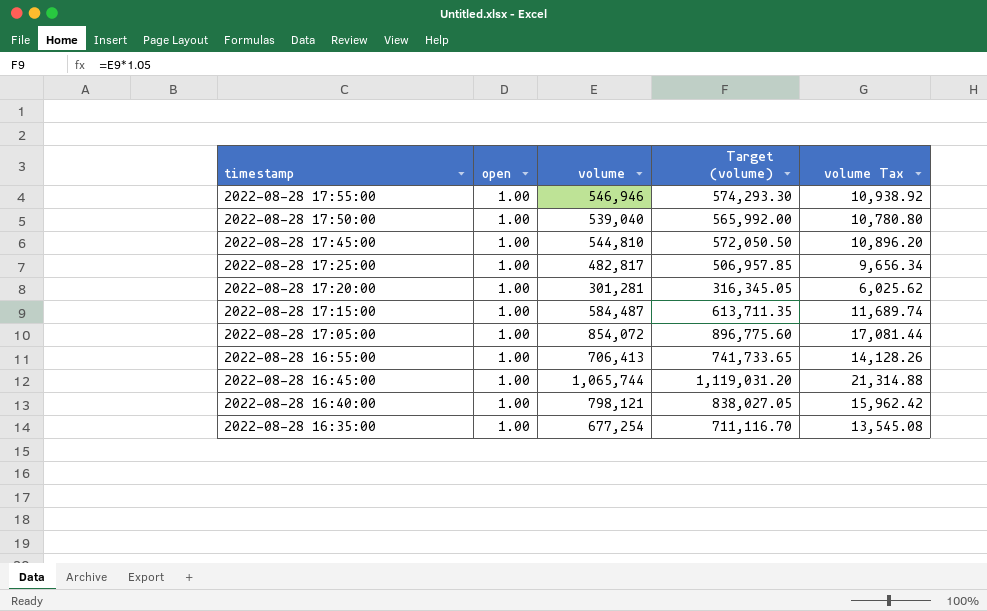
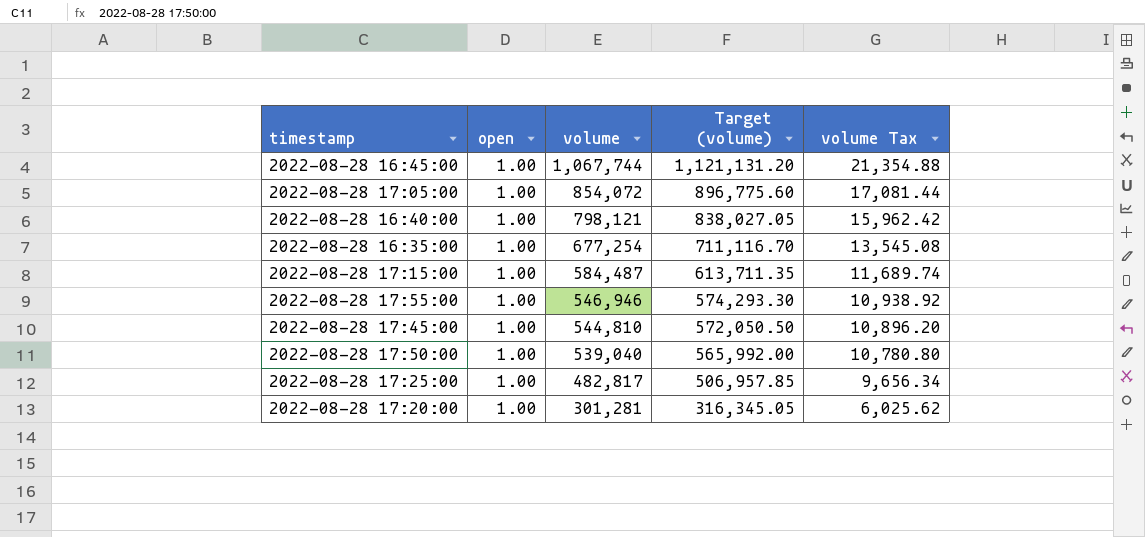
row order: timestamp descending -> volume descending
row 2022-08-28 16:55:00: 1.00 | 706,413 | 741,733.65 | 14,128.26 -> none
2022-08-28 16:45:00 | volume: 1,065,744 -> 1,067,744
2022-08-28 16:45:00 | Target (volume): 1,119,031.20 -> 1,121,131.20
2022-08-28 16:45:00 | volume Tax: 21,314.88 -> 21,354.88

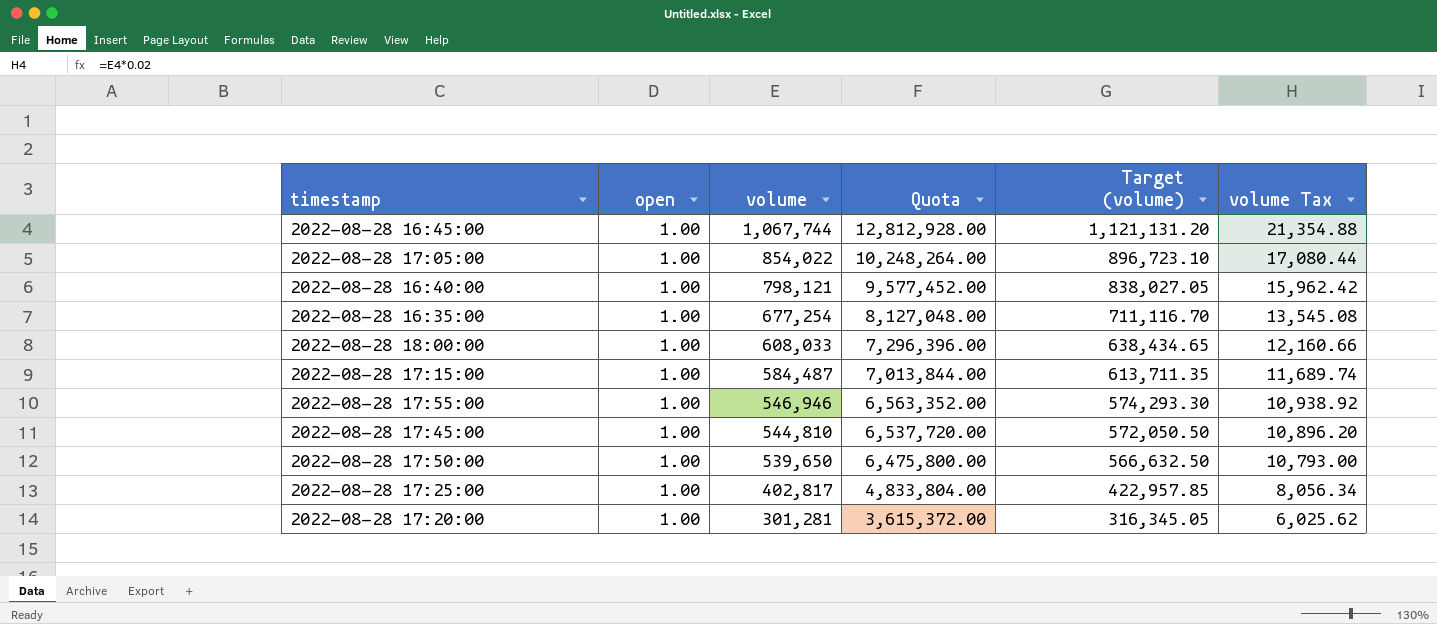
column Quota | formula: none -> [volume] * 12
2022-08-28 17:05:00 | volume: 854,072 -> 854,022
2022-08-28 17:05:00 | Target (volume): 896,775.60 -> 896,723.10
2022-08-28 17:05:00 | volume Tax: 17,081.44 -> 17,080.44
row 2022-08-28 18:00:00: none -> 1.00 | 608,033 | 7,296,396.00 | 638,434.65 | 12,160.66
2022-08-28 17:50:00 | volume: 539,040 -> 539,650
2022-08-28 17:50:00 | Target (volume): 565,992.00 -> 566,632.50
2022-08-28 17:50:00 | volume Tax: 10,780.80 -> 10,793.00
2022-08-28 17:25:00 | volume: 482,817 -> 402,817
2022-08-28 17:25:00 | Target (volume): 506,957.85 -> 422,957.85
2022-08-28 17:25:00 | volume Tax: 9,656.34 -> 8,056.34

